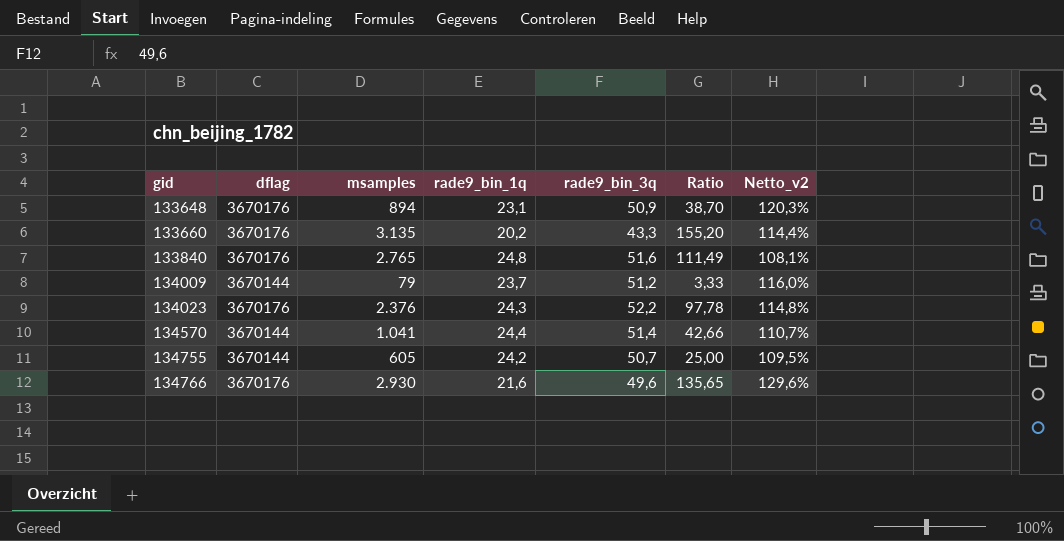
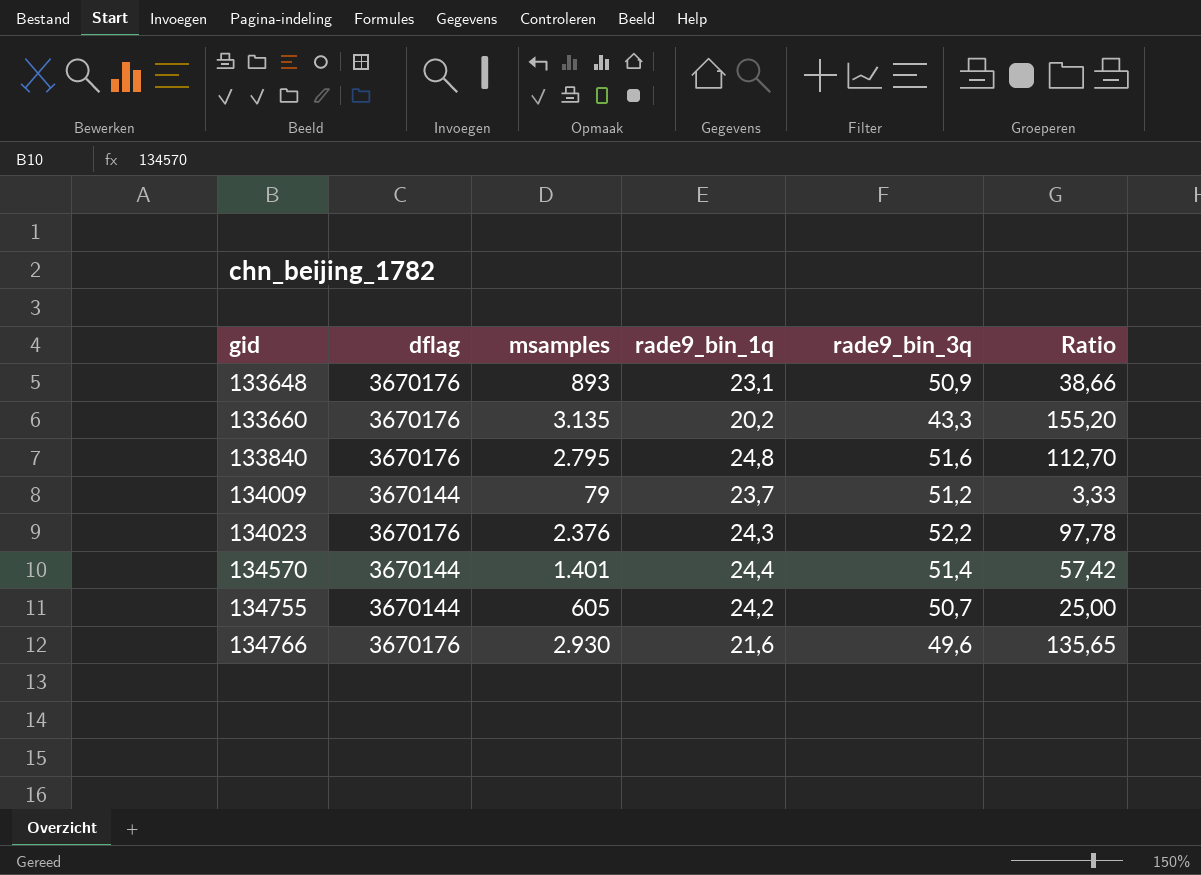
column Netto_v2 | formula: ([rade9_bin_3q] - [rade9_bin_1q]) / [rade9_bin_1q] -> none
133648 | msamples: 894 -> 893
133648 | Ratio: 38,70 -> 38,66
133840 | msamples: 2.765 -> 2.795
133840 | Ratio: 111,49 -> 112,70
134570 | msamples: 1.041 -> 1.401
134570 | Ratio: 42,66 -> 57,42

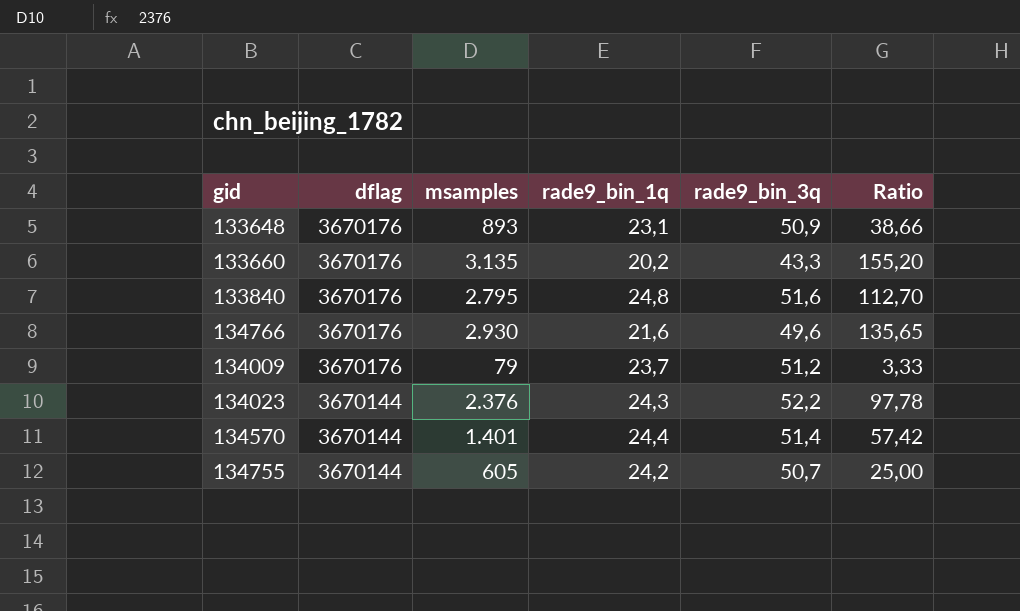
row order: gid ascending -> dflag descending
134009 | dflag: 3670144 -> 3670176
134023 | dflag: 3670176 -> 3670144

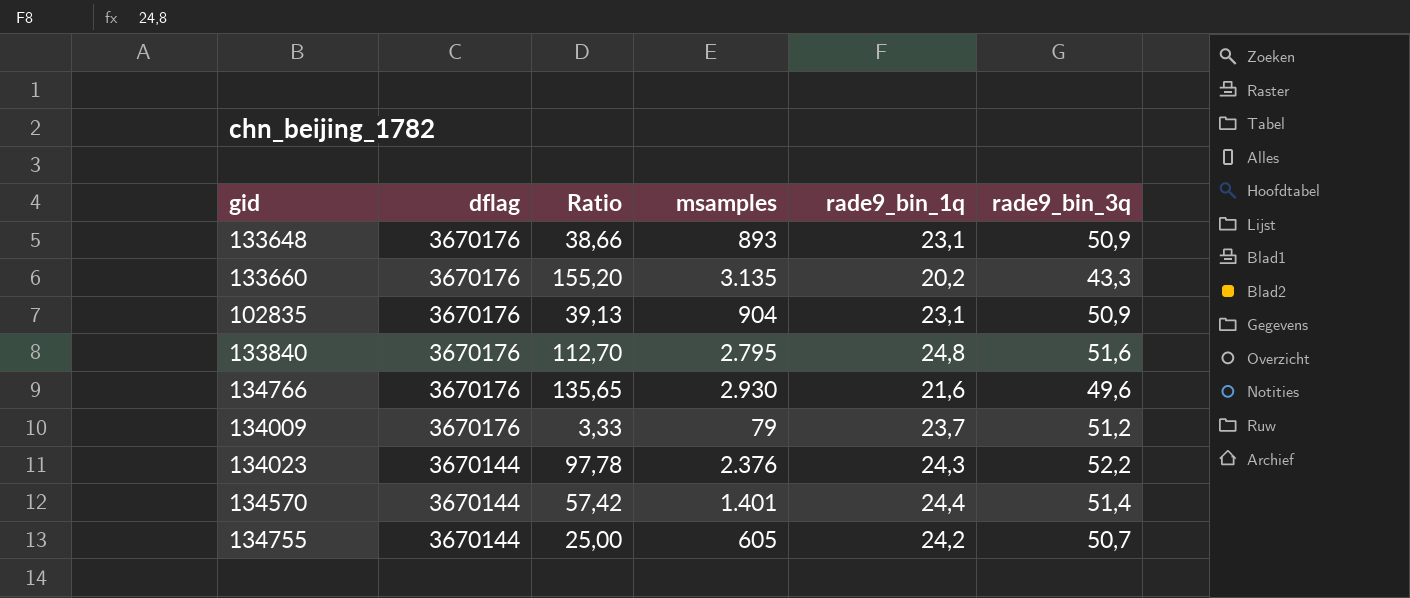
column Ratio | position: 6 -> 3
row 102835: none -> 3670176 | 39,13 | 904 | 23,1 | 50,9

